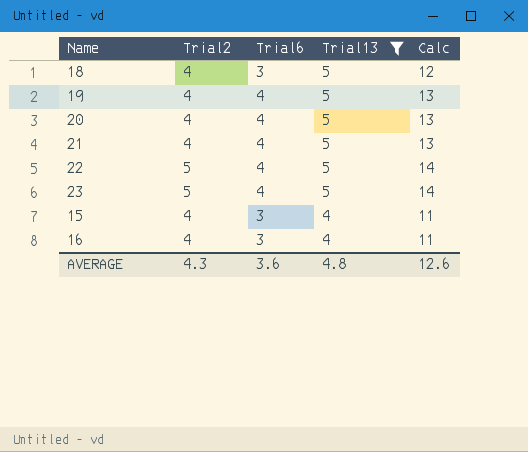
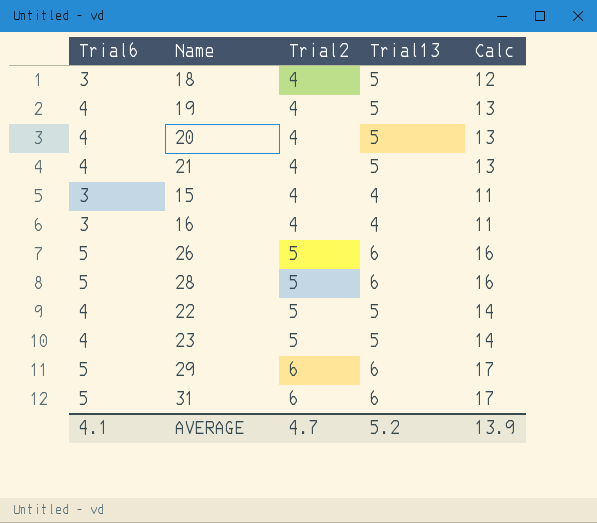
filter: Trial13 != 6 -> none
row order: Trial13 descending -> Trial2 ascending
column Trial6 | position: 3 -> 1
AVERAGE | Trial6: 3.6 -> 4.1
AVERAGE | Trial2: 4.3 -> 4.7
AVERAGE | Trial13: 4.8 -> 5.2
AVERAGE | Calc: 12.6 -> 13.9

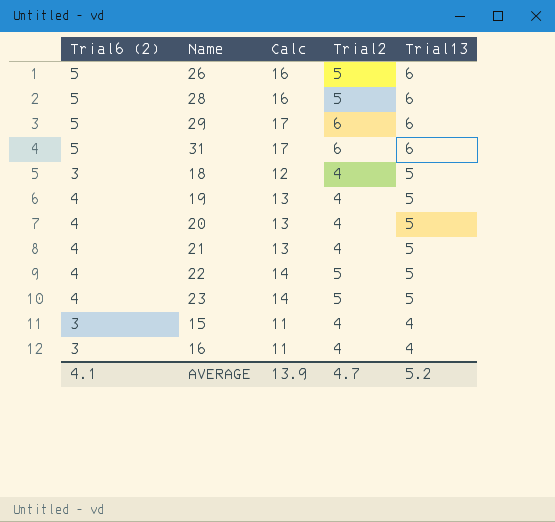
row order: Trial2 ascending -> Trial13 descending
column name: Trial6 -> Trial6 (2)
column Calc | position: 5 -> 3

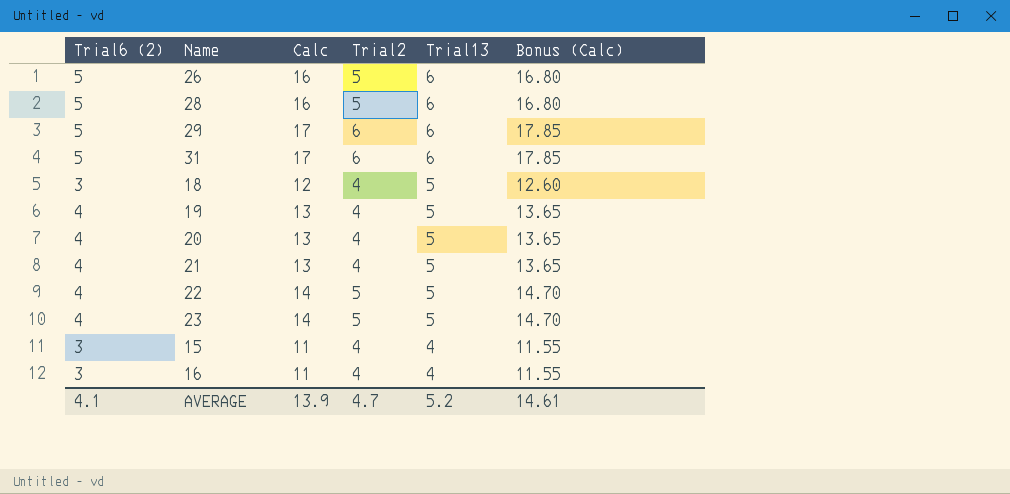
column Bonus (Calc) | formula: none -> [Calc] * 1.05

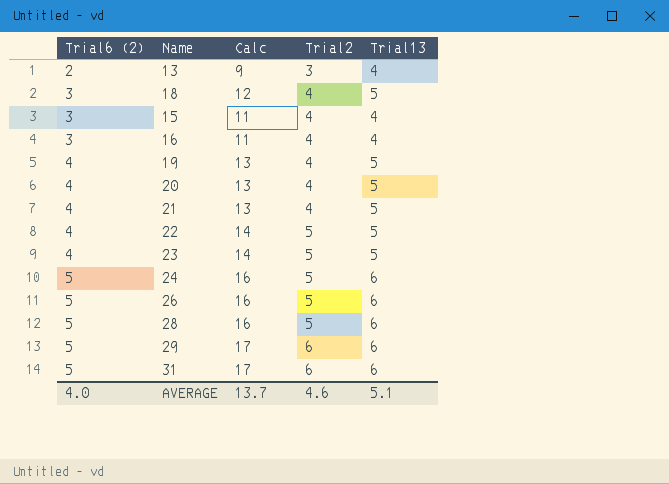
row order: Trial13 descending -> Trial6 (2) ascending
column Bonus (Calc) | formula: [Calc] * 1.05 -> none
row 13: none -> 2 | 9 | 3 | 4
row 24: none -> 5 | 16 | 5 | 6
AVERAGE | Trial6 (2): 4.1 -> 4.0
AVERAGE | Calc: 13.9 -> 13.7
AVERAGE | Trial2: 4.7 -> 4.6
AVERAGE | Trial13: 5.2 -> 5.1

